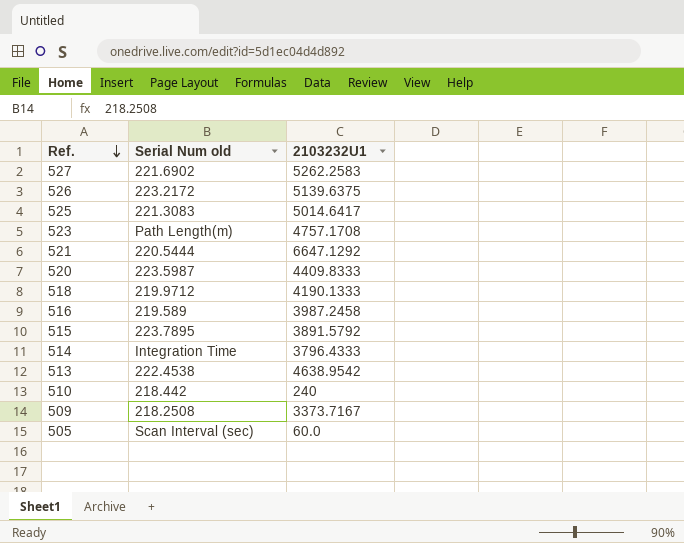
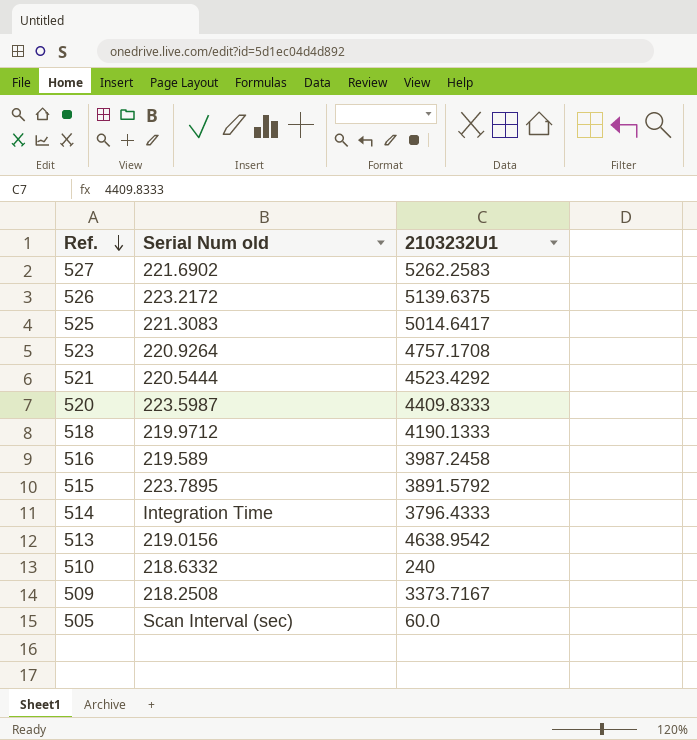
523 | Serial Num old: Path Length(m) -> 220.9264
521 | 2103232U1: 6647.1292 -> 4523.4292
513 | Serial Num old: 222.4538 -> 219.0156
510 | Serial Num old: 218.442 -> 218.6332

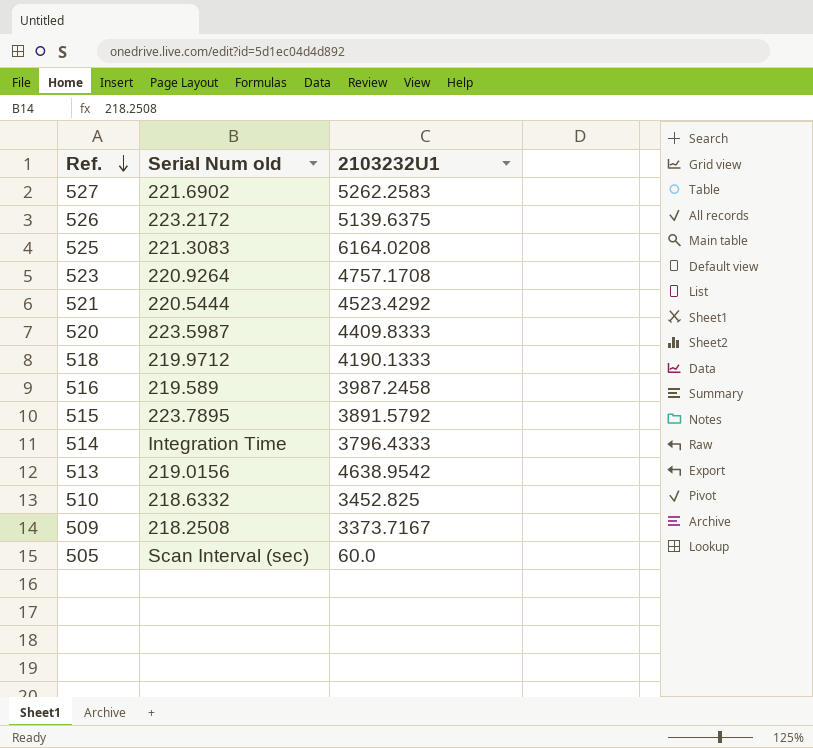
525 | 2103232U1: 5014.6417 -> 6164.0208
510 | 2103232U1: 240 -> 3452.825

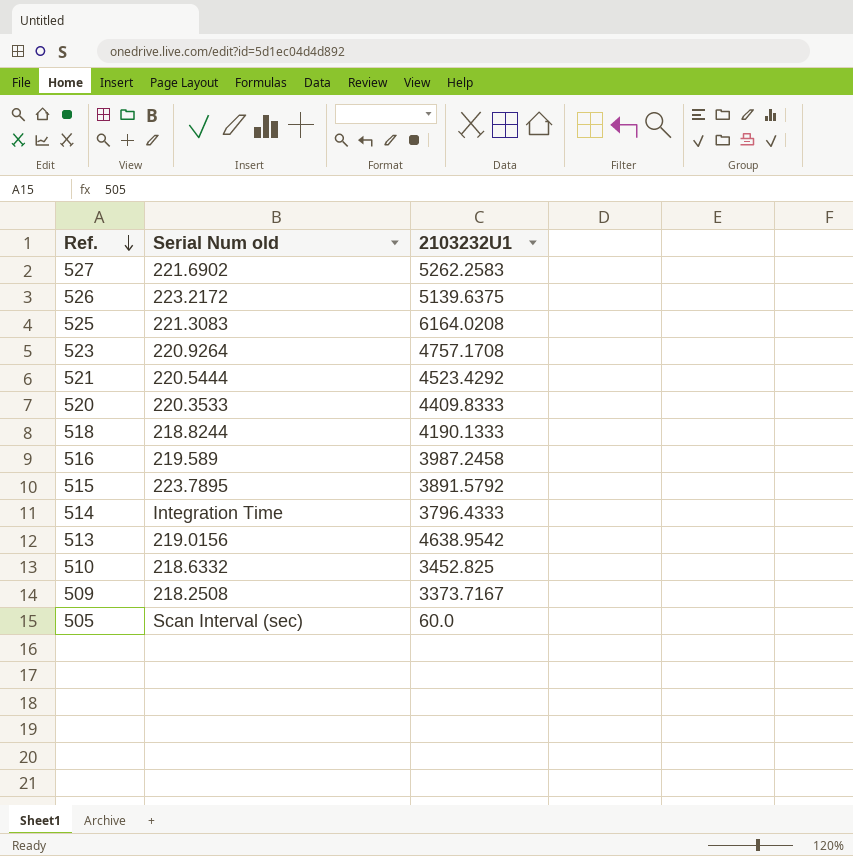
520 | Serial Num old: 223.5987 -> 220.3533
518 | Serial Num old: 219.9712 -> 218.8244

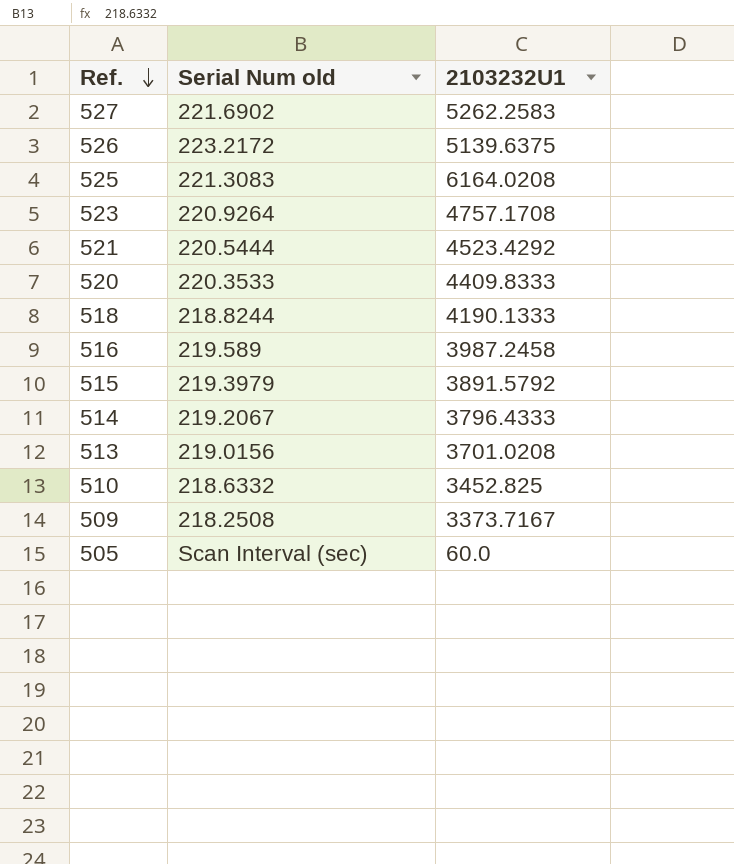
515 | Serial Num old: 223.7895 -> 219.3979
514 | Serial Num old: Integration Time -> 219.2067
513 | 2103232U1: 4638.9542 -> 3701.0208

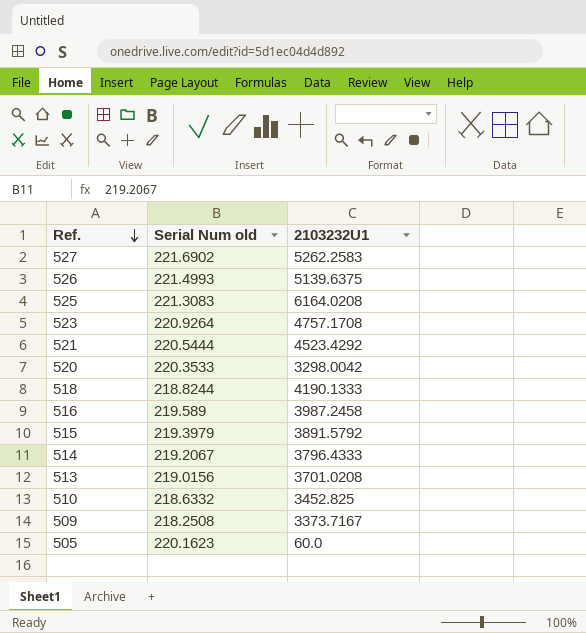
526 | Serial Num old: 223.2172 -> 221.4993
520 | 2103232U1: 4409.8333 -> 3298.0042
505 | Serial Num old: Scan Interval (sec) -> 220.1623

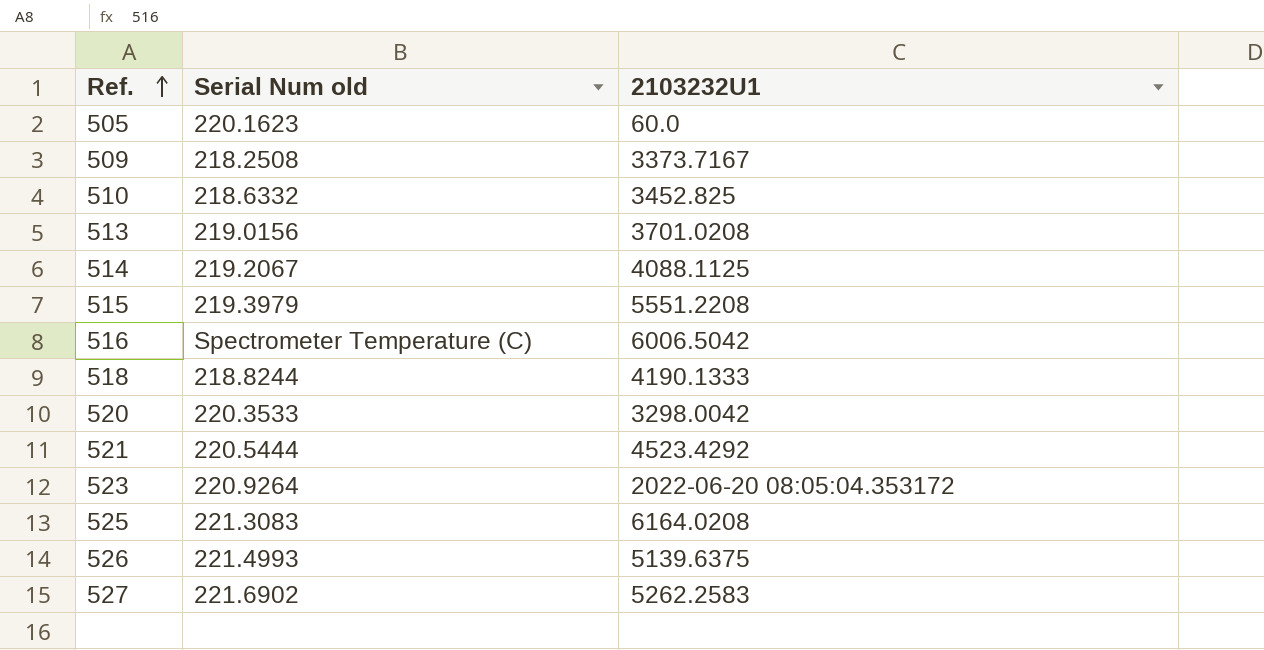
row order: Ref. descending -> Ref. ascending
514 | 2103232U1: 3796.4333 -> 4088.1125
515 | 2103232U1: 3891.5792 -> 5551.2208
516 | Serial Num old: 219.589 -> Spectrometer Temperature (C)
516 | 2103232U1: 3987.2458 -> 6006.5042
523 | 2103232U1: 4757.1708 -> 2022-06-20 08:05:04.353172

